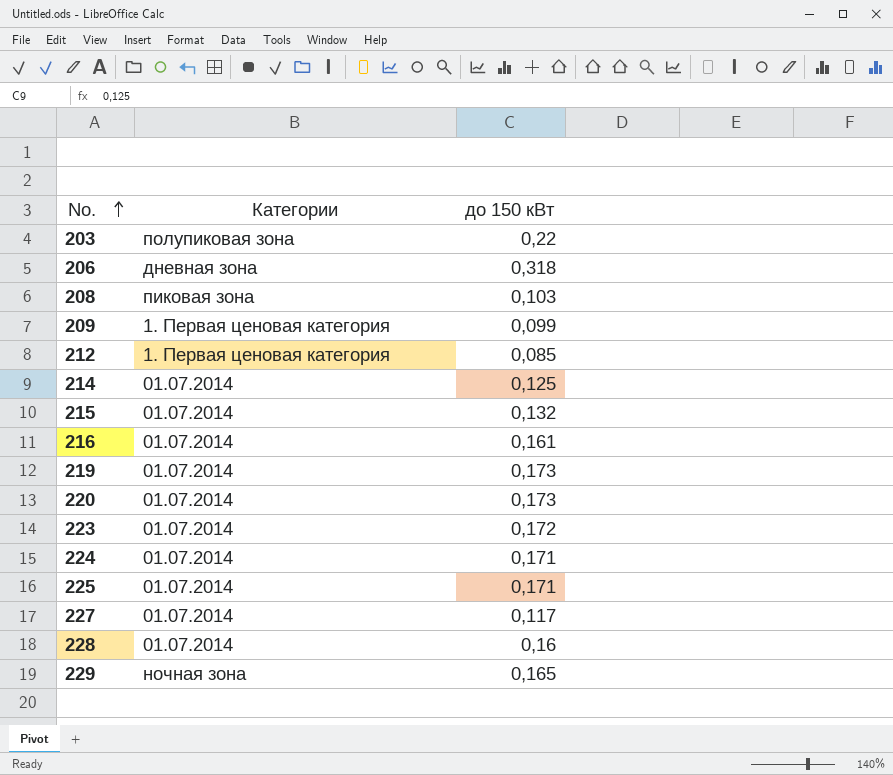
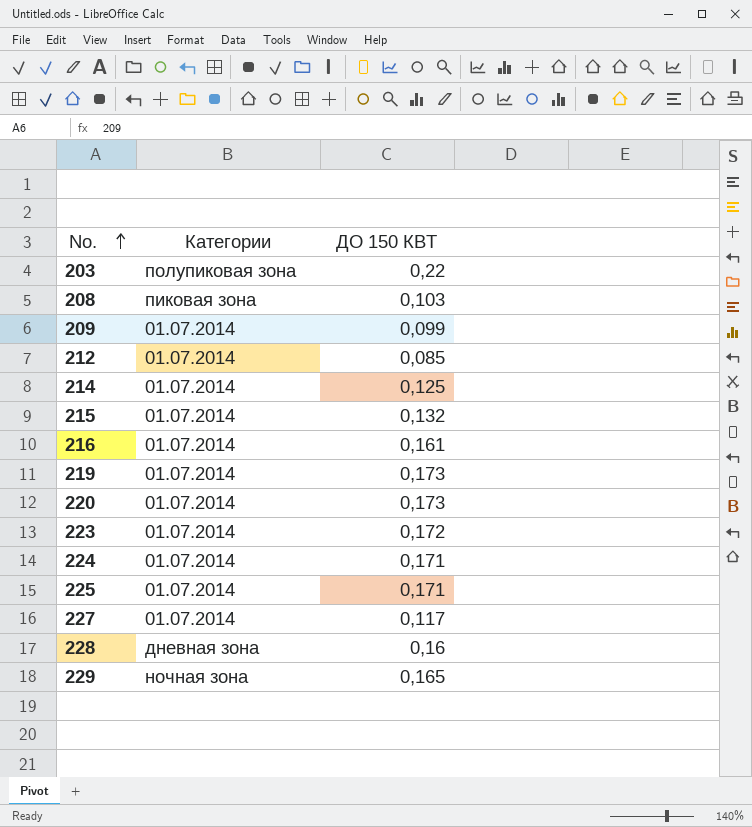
column name: до 150 кВт -> ДО 150 КВТ
row 206: дневная зона | 0,318 -> none
209 | Категории: 1. Первая ценовая категория -> 01.07.2014
212 | Категории: 1. Первая ценовая категория -> 01.07.2014
228 | Категории: 01.07.2014 -> дневная зона

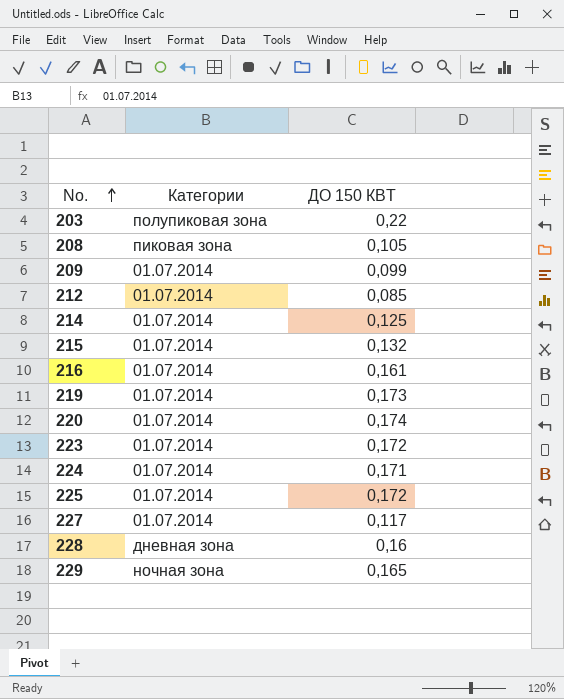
208 | ДО 150 КВТ: 0,103 -> 0,105
220 | ДО 150 КВТ: 0,173 -> 0,174
225 | ДО 150 КВТ: 0,171 -> 0,172

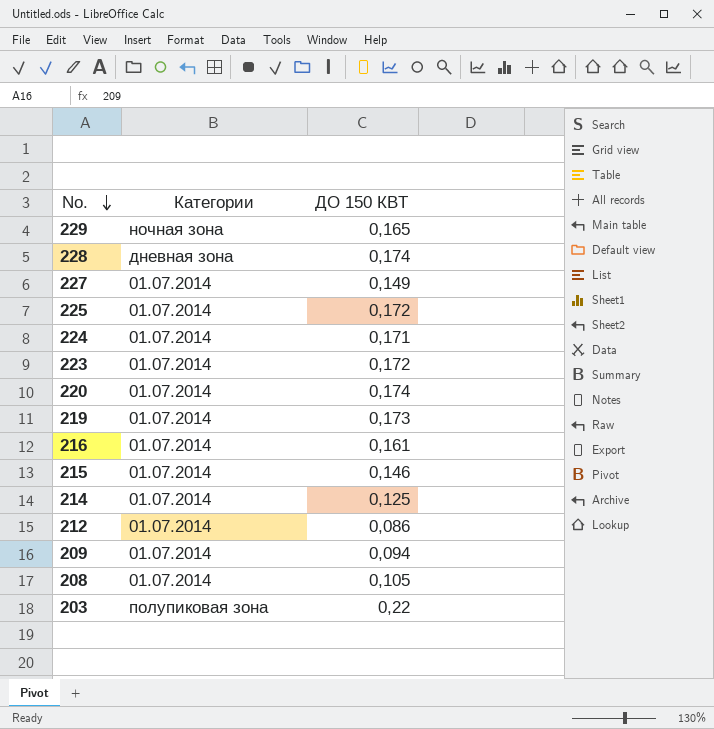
row order: No. ascending -> No. descending
228 | ДО 150 КВТ: 0,16 -> 0,174
227 | ДО 150 КВТ: 0,117 -> 0,149
215 | ДО 150 КВТ: 0,132 -> 0,146
212 | ДО 150 КВТ: 0,085 -> 0,086
209 | ДО 150 КВТ: 0,099 -> 0,094
208 | Категории: пиковая зона -> 01.07.2014

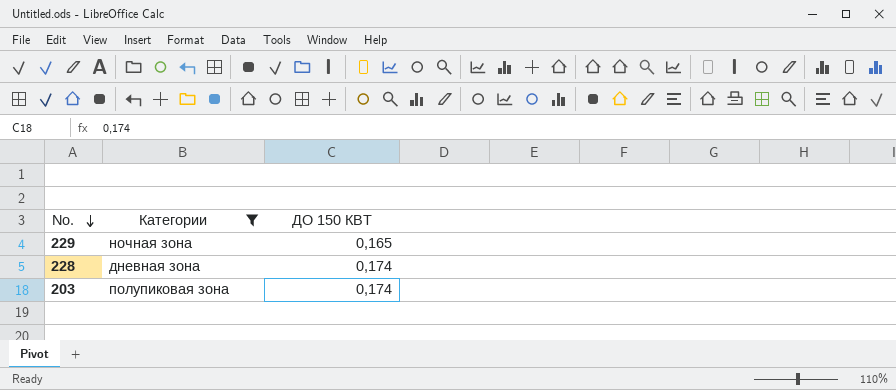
filter: none -> Категории != 01.07.2014
203 | ДО 150 КВТ: 0,22 -> 0,174

